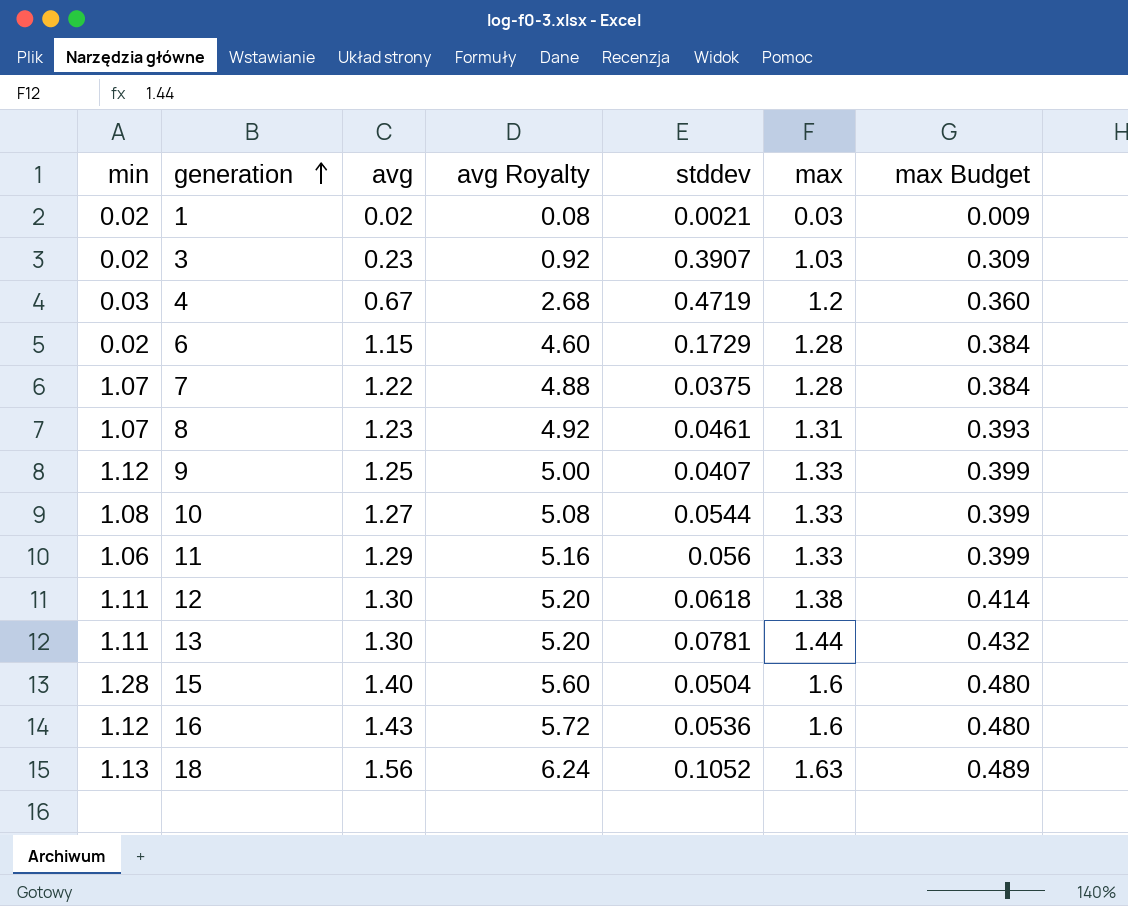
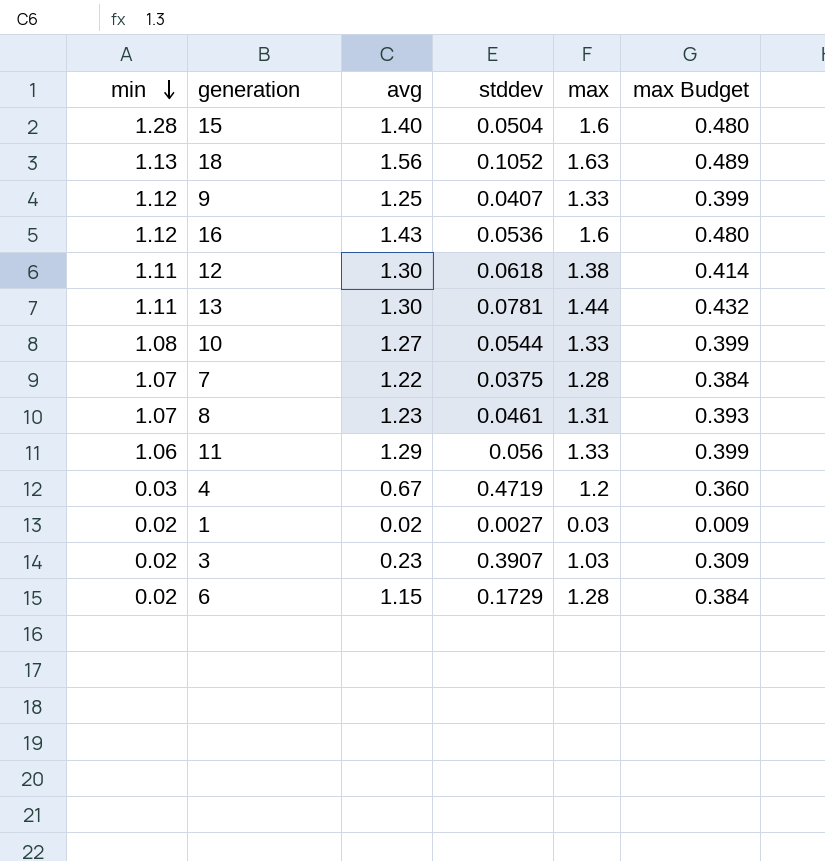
row order: generation ascending -> min descending
column avg Royalty | formula: [avg] * 4 -> none
1 | stddev: 0.0021 -> 0.0027

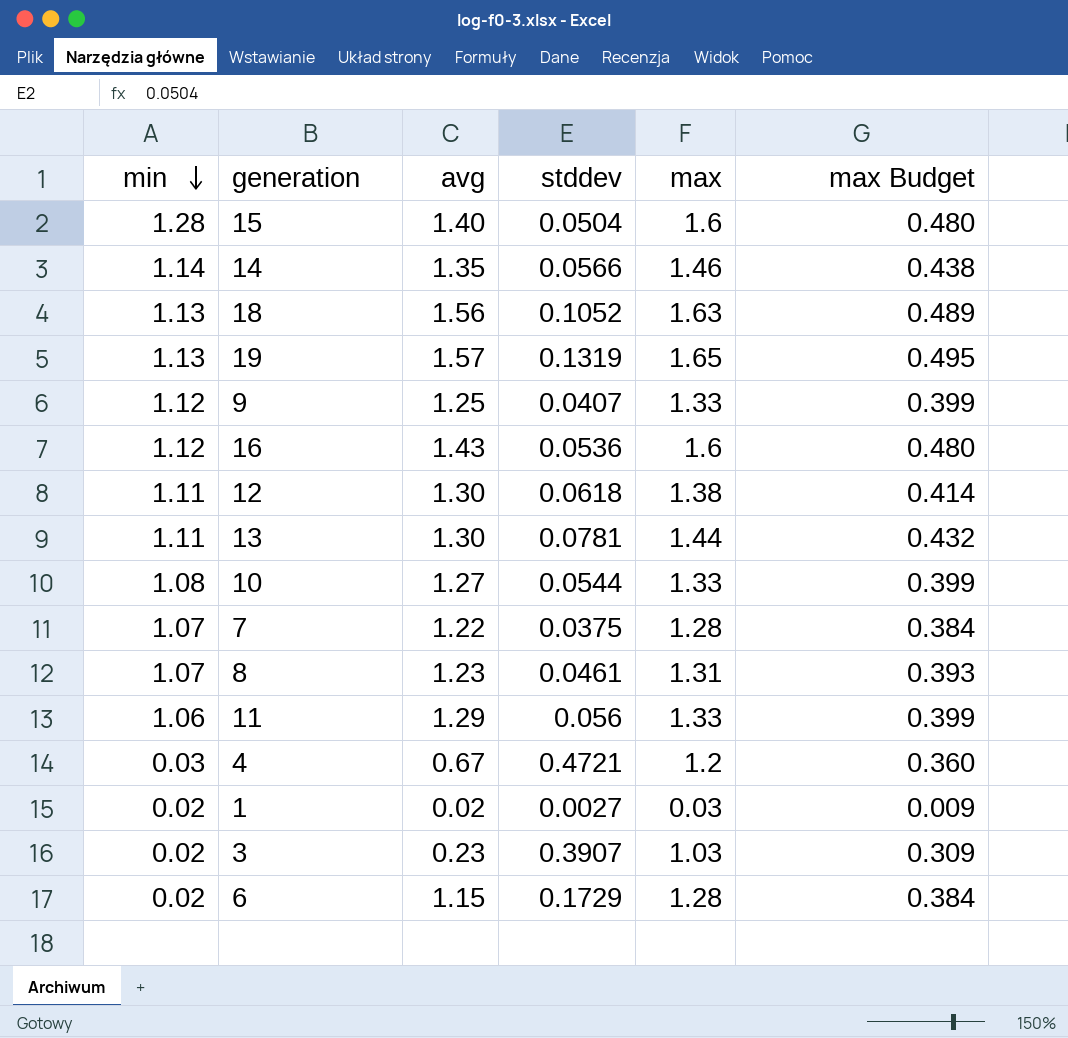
row 14: none -> 1.14 | 1.35 | 0.0566 | 1.46 | 0.438
row 19: none -> 1.13 | 1.57 | 0.1319 | 1.65 | 0.495
4 | stddev: 0.4719 -> 0.4721

